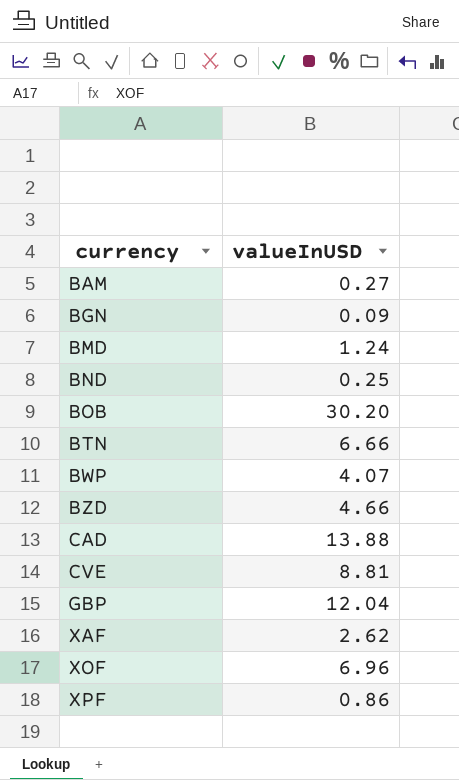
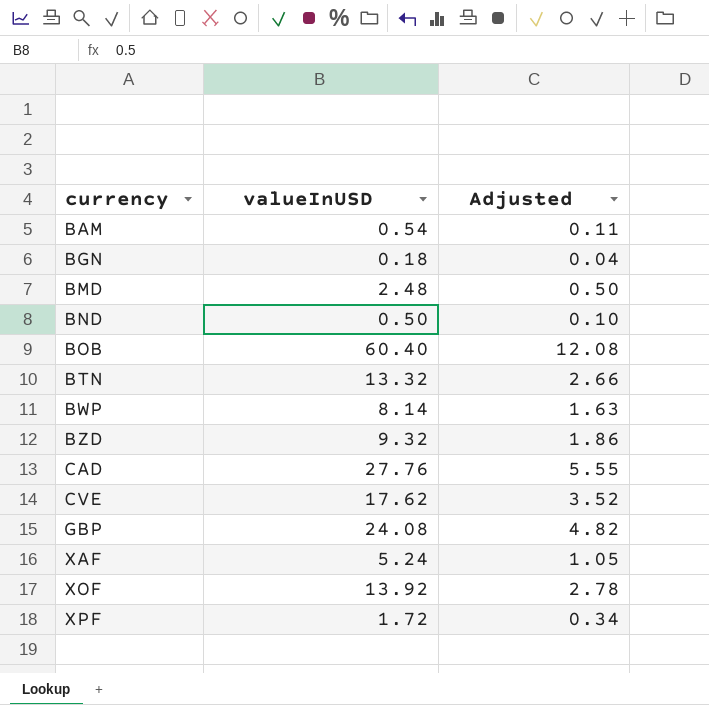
column Adjusted | formula: none -> [valueInUSD] * 0.2
BAM | valueInUSD: 0.27 -> 0.54
BGN | valueInUSD: 0.09 -> 0.18
BMD | valueInUSD: 1.24 -> 2.48
BND | valueInUSD: 0.25 -> 0.50
BOB | valueInUSD: 30.20 -> 60.40
BTN | valueInUSD: 6.66 -> 13.32
BWP | valueInUSD: 4.07 -> 8.14
BZD | valueInUSD: 4.66 -> 9.32
CAD | valueInUSD: 13.88 -> 27.76
CVE | valueInUSD: 8.81 -> 17.62
GBP | valueInUSD: 12.04 -> 24.08
XAF | valueInUSD: 2.62 -> 5.24
XOF | valueInUSD: 6.96 -> 13.92
XPF | valueInUSD: 0.86 -> 1.72

